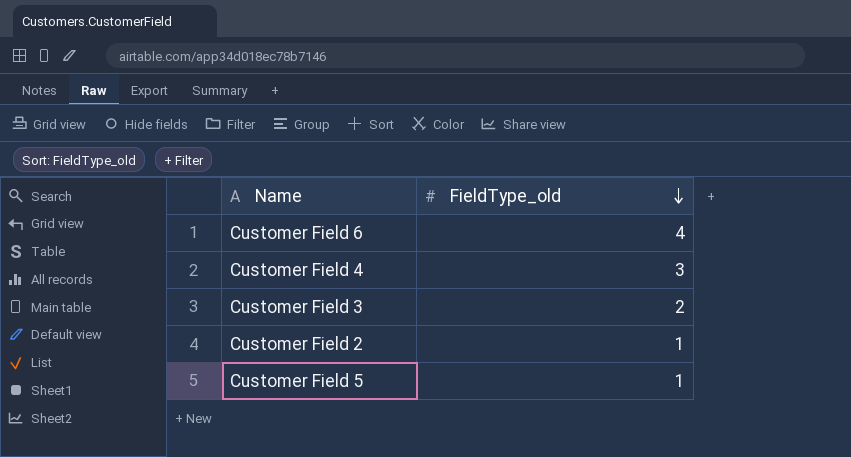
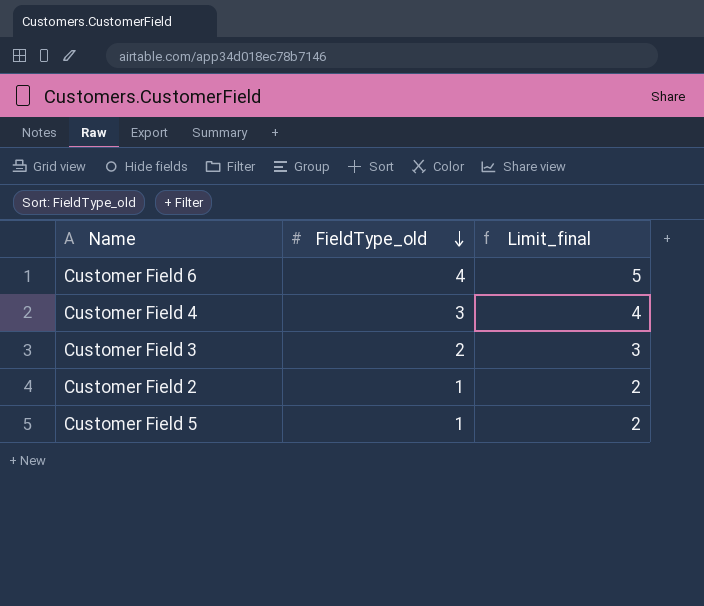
column Limit_final | formula: none -> [FieldType_old] + 1

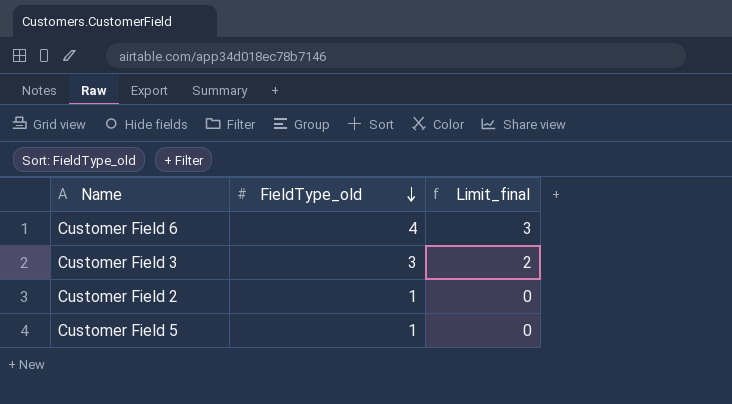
column Limit_final | formula: [FieldType_old] + 1 -> [FieldType_old] - 1
row Customer Field 4: 3 | 4 -> none
Customer Field 3 | FieldType_old: 2 -> 3

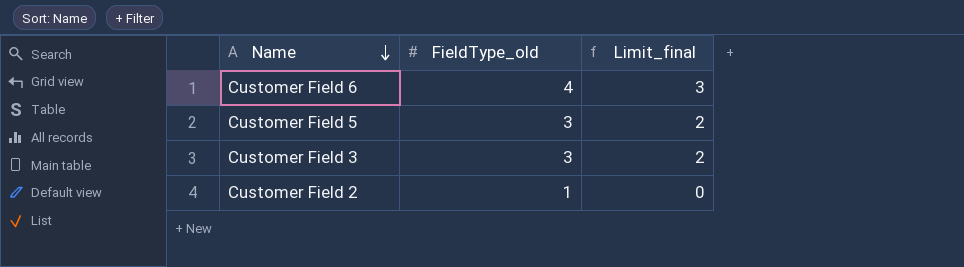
row order: FieldType_old descending -> Name descending
Customer Field 5 | FieldType_old: 1 -> 3
Customer Field 5 | Limit_final: 0 -> 2

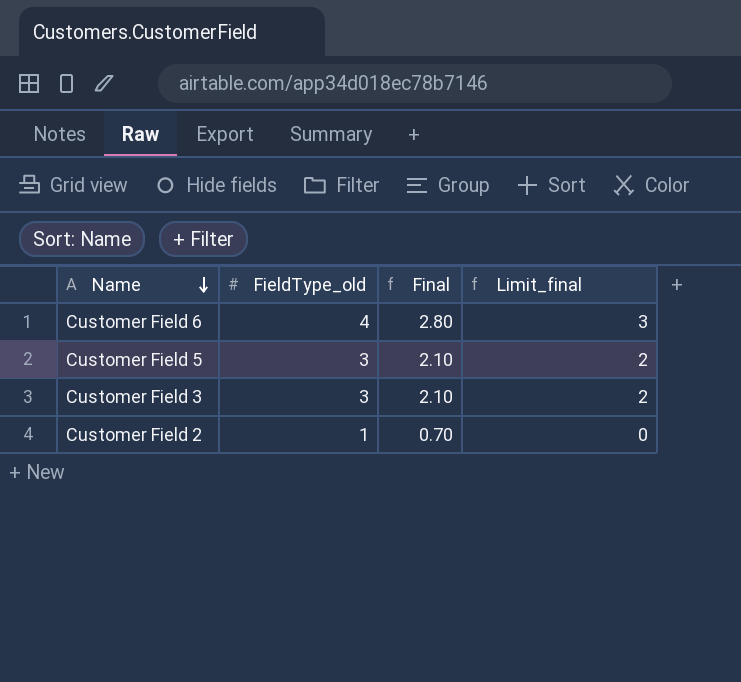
column Final | formula: none -> [FieldType_old] * 0.7

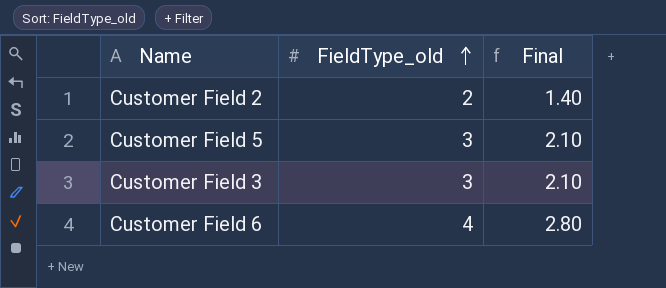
row order: Name descending -> FieldType_old ascending
column Limit_final | formula: [FieldType_old] - 1 -> none
Customer Field 2 | FieldType_old: 1 -> 2
Customer Field 2 | Final: 0.70 -> 1.40

